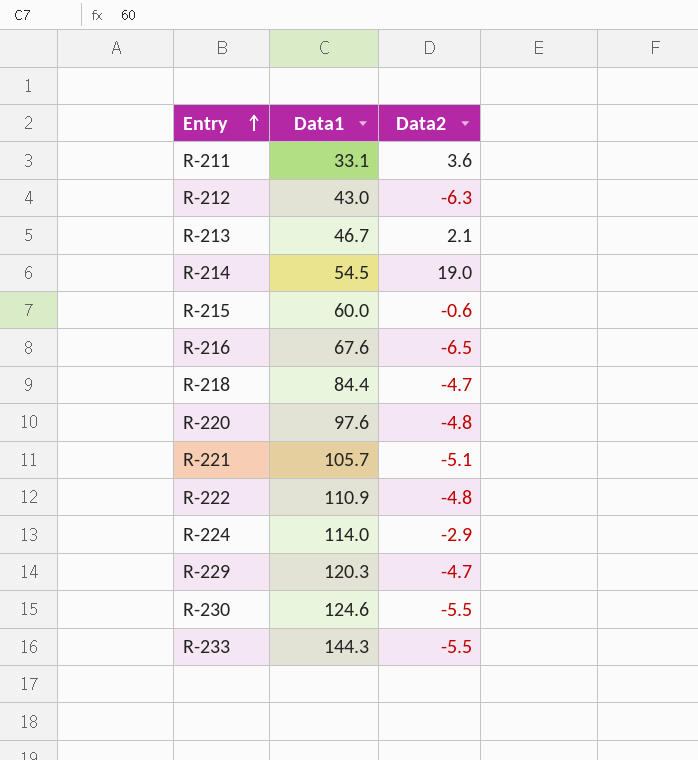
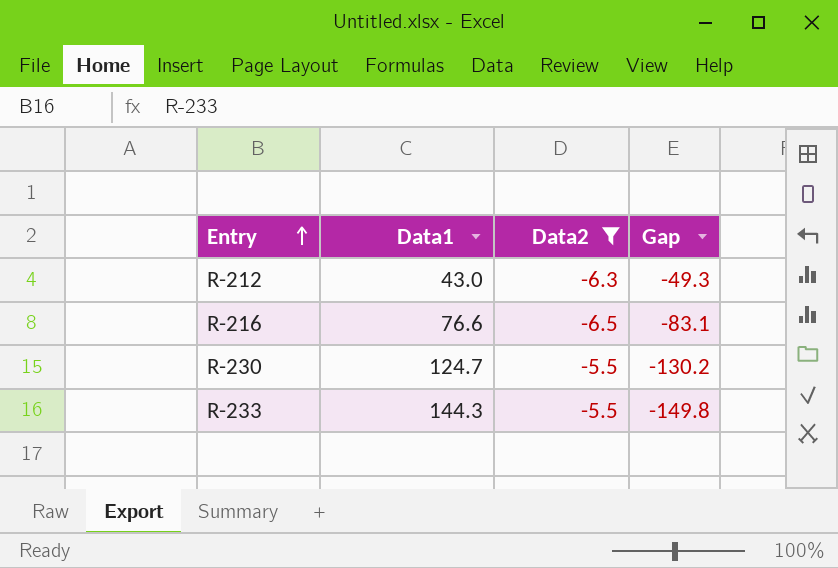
filter: none -> Data2 <= -5.5
column Gap | formula: none -> [Data2] - [Data1]
R-216 | Data1: 67.6 -> 76.6
R-230 | Data1: 124.6 -> 124.7

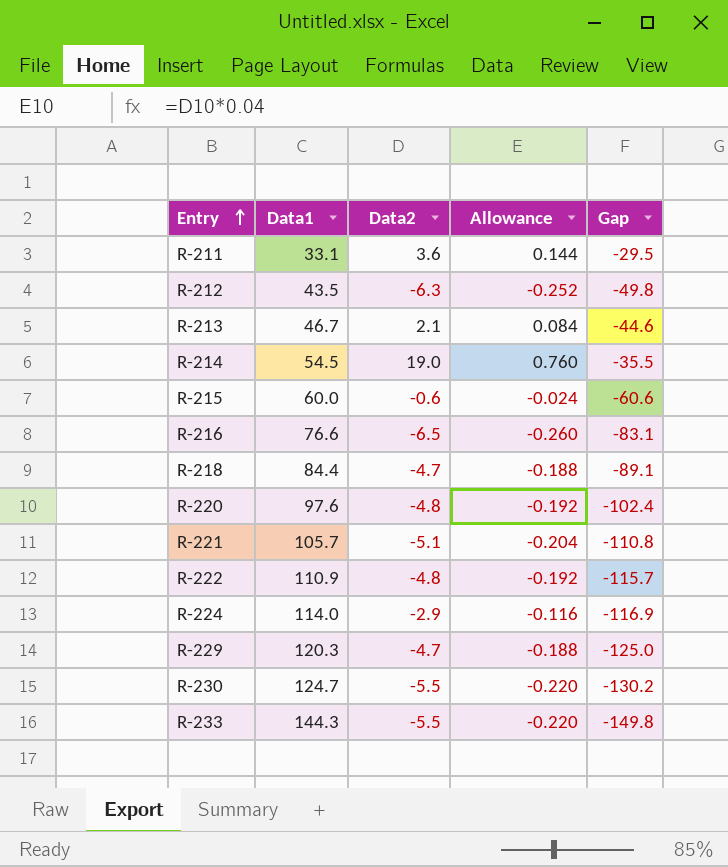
filter: Data2 <= -5.5 -> none
column Allowance | formula: none -> [Data2] * 0.04
R-212 | Data1: 43.0 -> 43.5
R-212 | Gap: -49.3 -> -49.8

